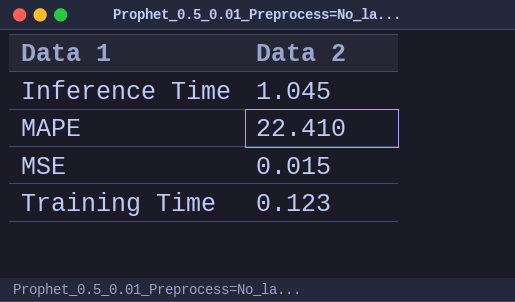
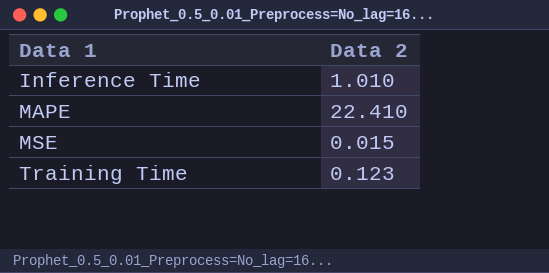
Inference Time | Data 2: 1.045 -> 1.010

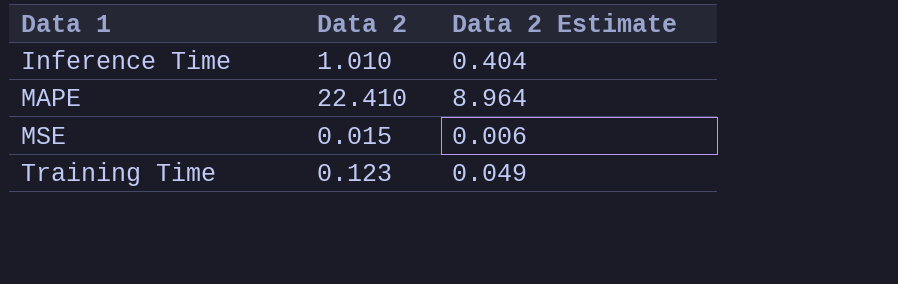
column Data 2 Estimate | formula: none -> [Data 2] * 0.4

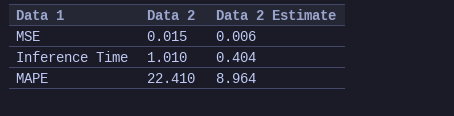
row order: Data 1 ascending -> Data 2 ascending
row Training Time: 0.123 | 0.049 -> none

